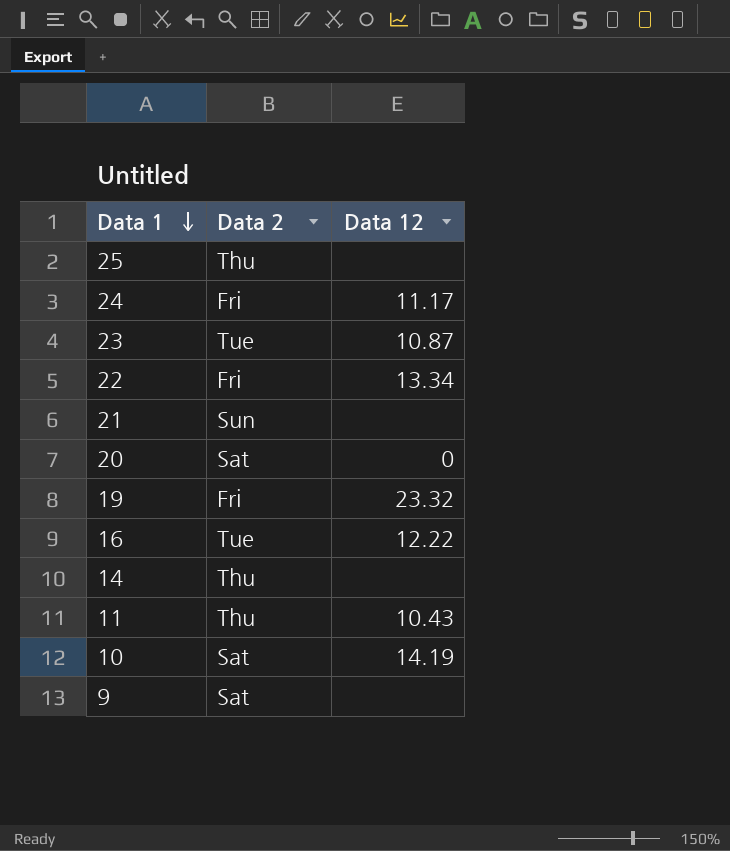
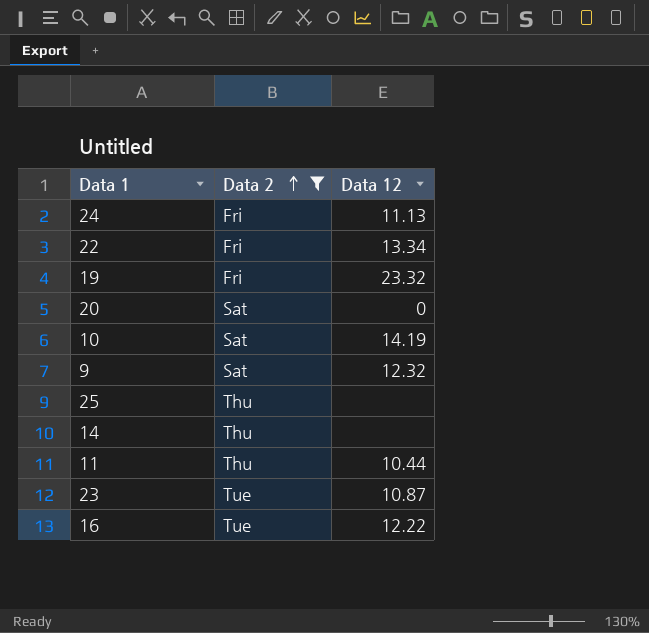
filter: none -> Data 2 != Sun
row order: Data 1 descending -> Data 2 ascending
24 | Data 12: 11.17 -> 11.13
9 | Data 12: none -> 12.32
11 | Data 12: 10.43 -> 10.44

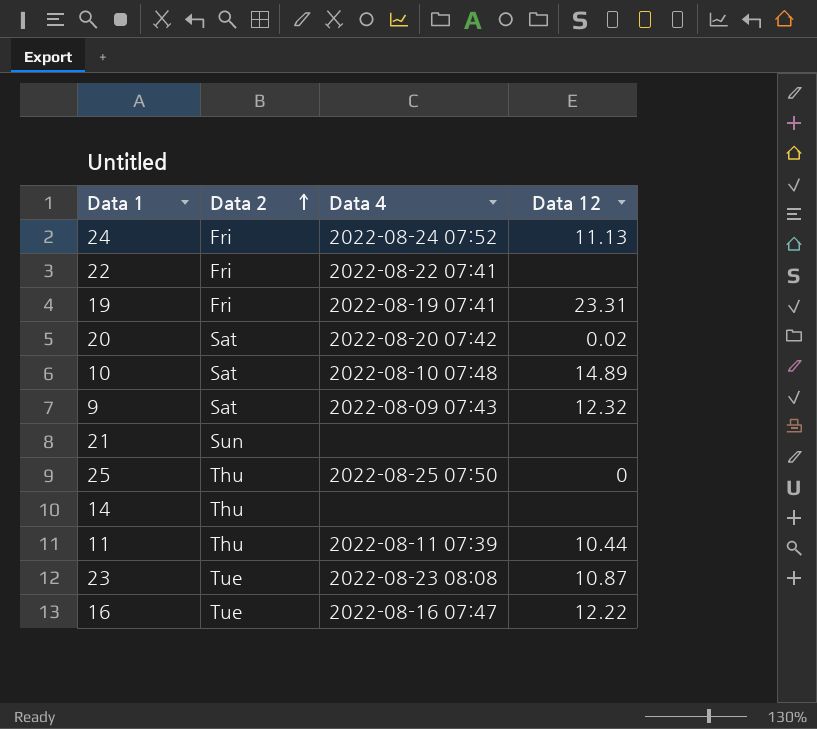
filter: Data 2 != Sun -> none
column Data 4 | position: none -> 3
22 | Data 12: 13.34 -> none
19 | Data 12: 23.32 -> 23.31
20 | Data 12: 0 -> 0.02
10 | Data 12: 14.19 -> 14.89
25 | Data 12: none -> 0

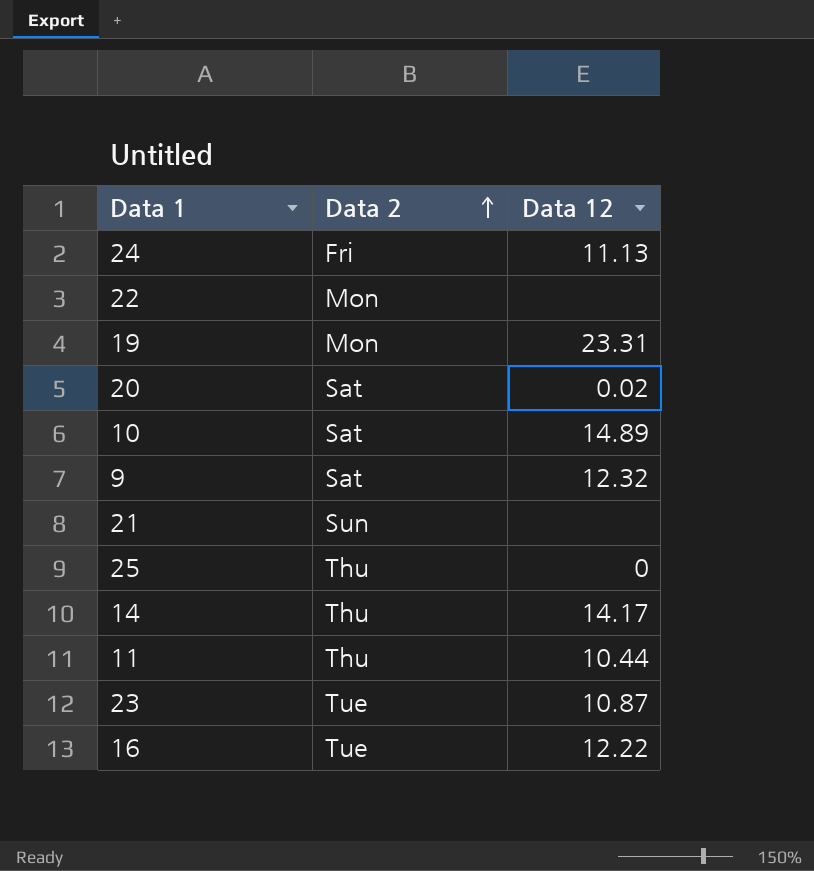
column Data 4 | position: 3 -> none
22 | Data 2: Fri -> Mon
19 | Data 2: Fri -> Mon
14 | Data 12: none -> 14.17

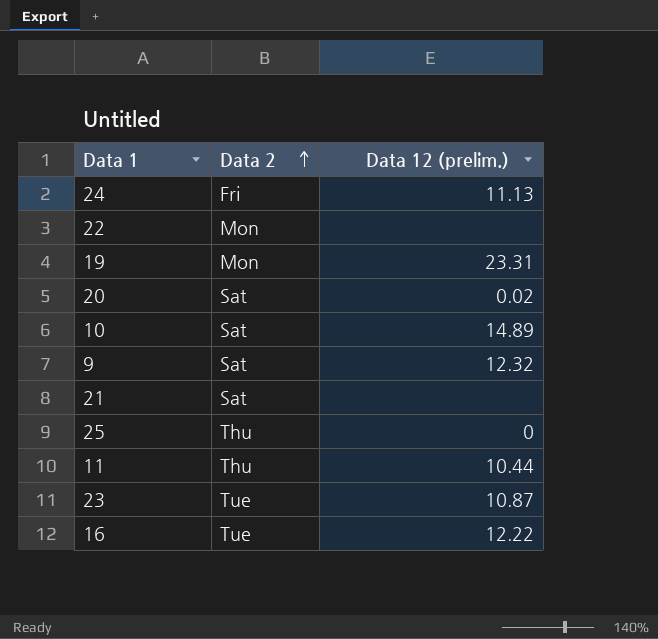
column name: Data 12 -> Data 12 (prelim.)
row 14: Thu | 14.17 -> none
21 | Data 2: Sun -> Sat

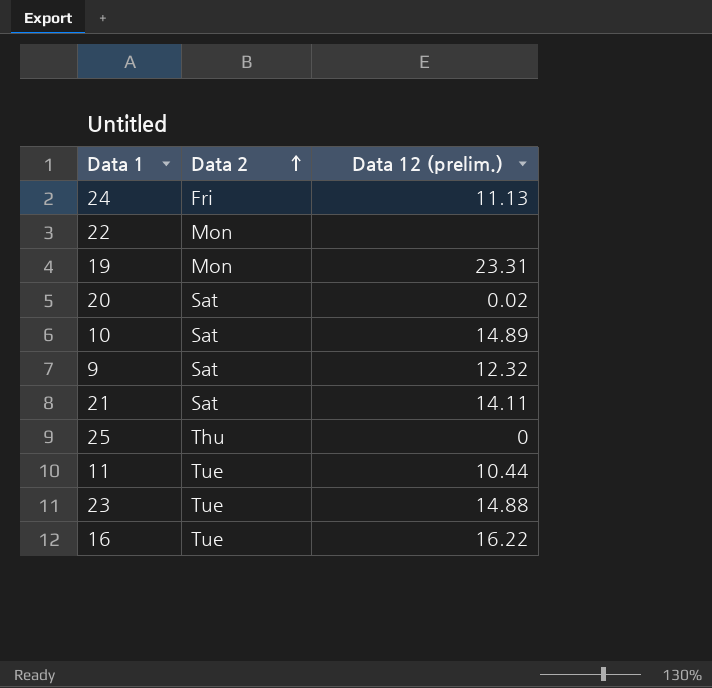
21 | Data 12 (prelim.): none -> 14.11
11 | Data 2: Thu -> Tue
23 | Data 12 (prelim.): 10.87 -> 14.88
16 | Data 12 (prelim.): 12.22 -> 16.22

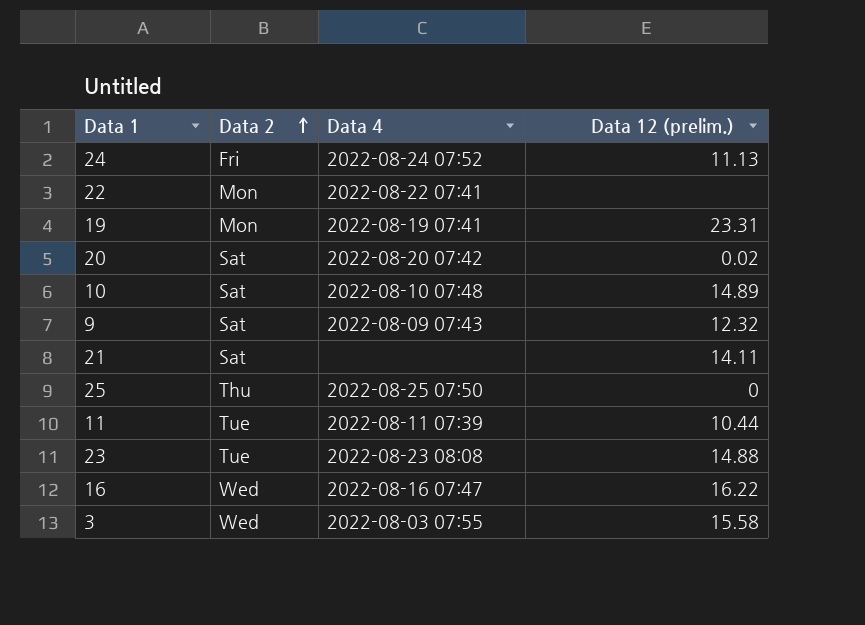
column Data 4 | position: none -> 3
16 | Data 2: Tue -> Wed
row 3: none -> Wed | 2022-08-03 07:55 | 15.58

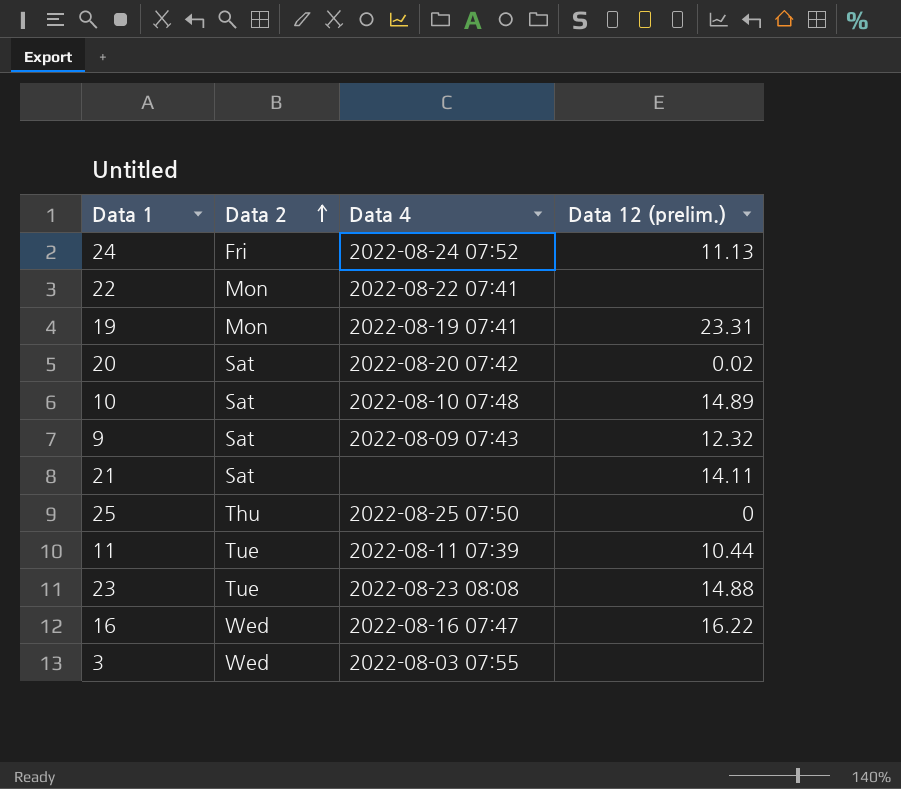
3 | Data 12 (prelim.): 15.58 -> none

